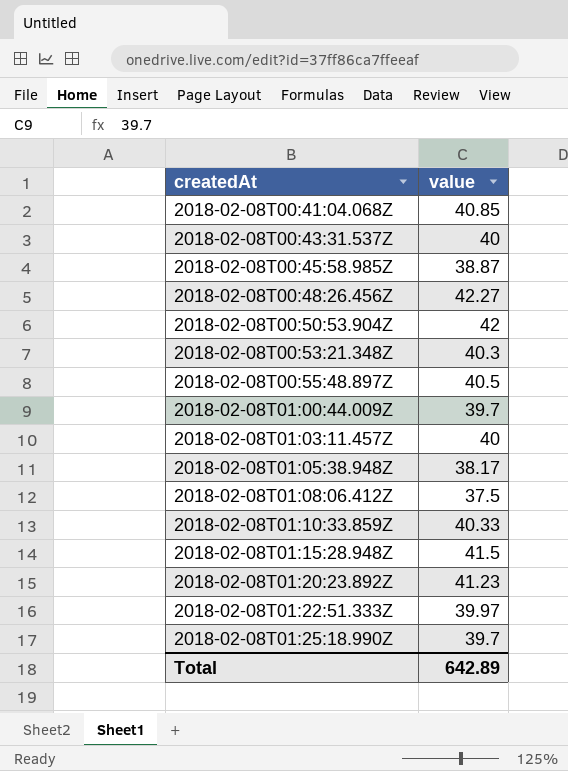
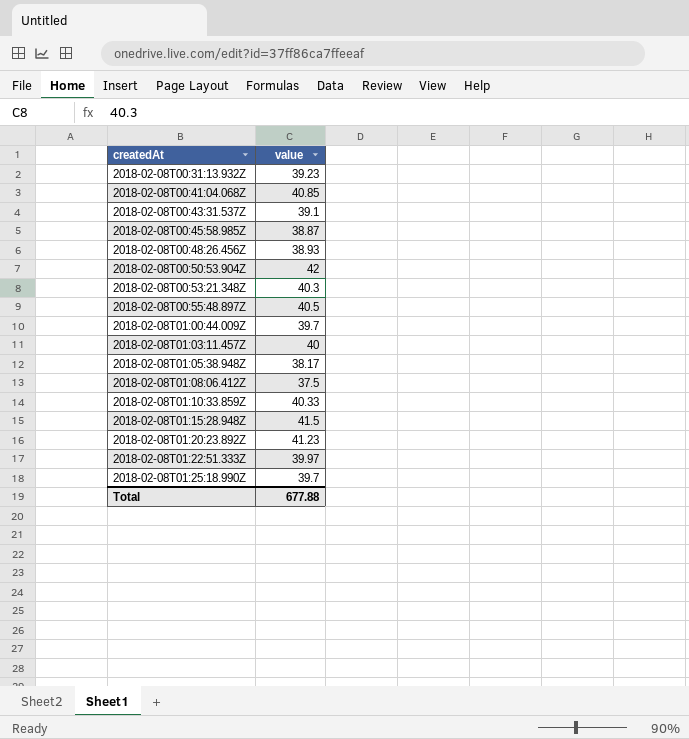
row 2018-02-08T00:31:13.932Z: none -> 39.23
2018-02-08T00:43:31.537Z | value: 40 -> 39.1
2018-02-08T00:48:26.456Z | value: 42.27 -> 38.93
Total | value: 642.89 -> 677.88

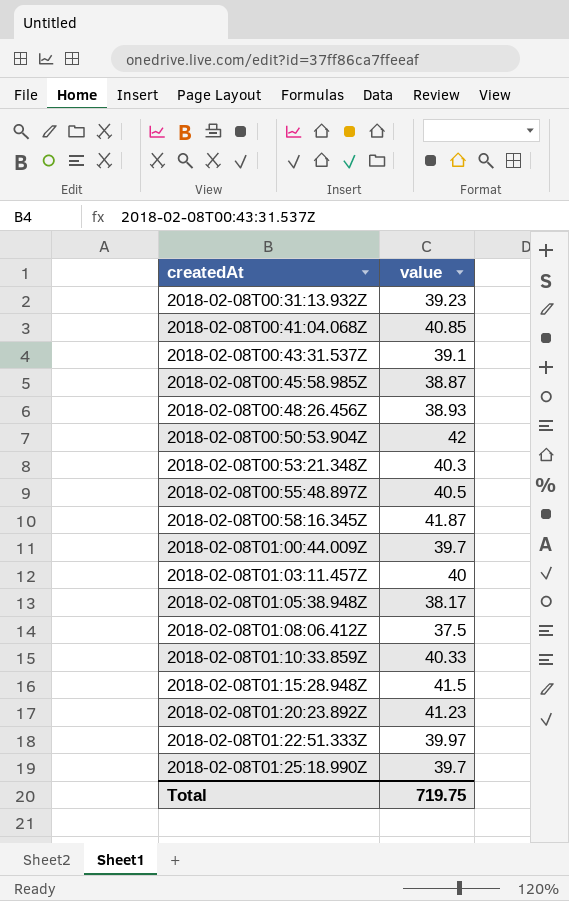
row 2018-02-08T00:58:16.345Z: none -> 41.87
Total | value: 677.88 -> 719.75

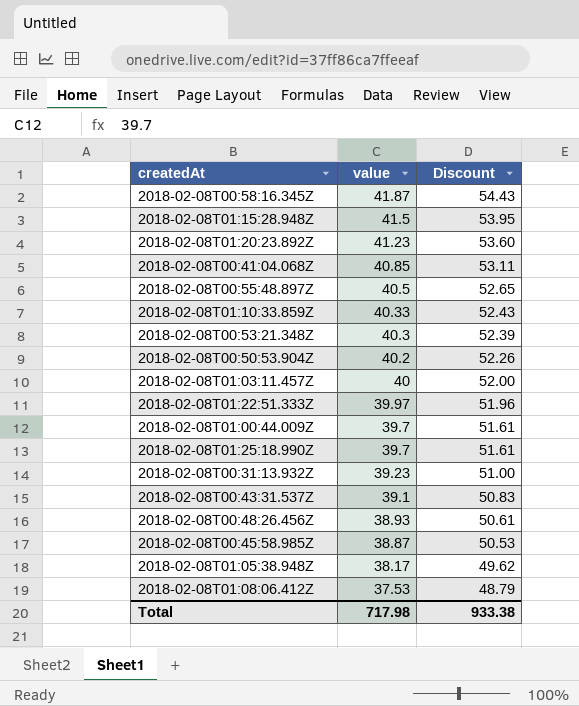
row order: createdAt ascending -> value descending
column Discount | formula: none -> [value] * 1.3
2018-02-08T00:50:53.904Z | value: 42 -> 40.2
2018-02-08T01:08:06.412Z | value: 37.5 -> 37.53
Total | value: 719.75 -> 717.98

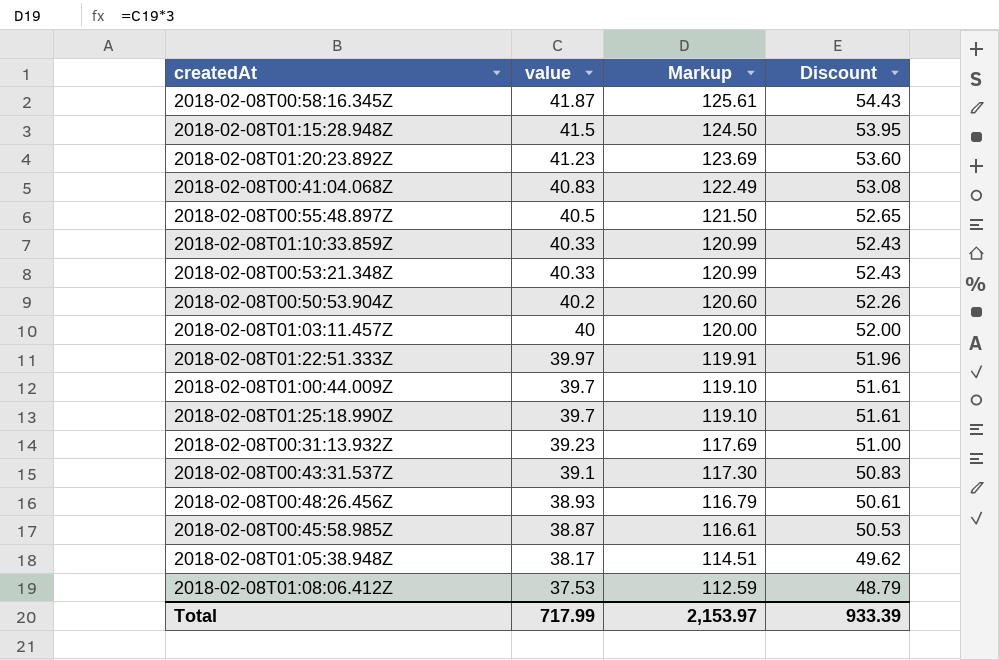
column Markup | formula: none -> [value] * 3
2018-02-08T00:41:04.068Z | value: 40.85 -> 40.83
2018-02-08T00:41:04.068Z | Discount: 53.11 -> 53.08
2018-02-08T00:53:21.348Z | value: 40.3 -> 40.33
2018-02-08T00:53:21.348Z | Discount: 52.39 -> 52.43
Total | value: 717.98 -> 717.99
Total | Discount: 933.38 -> 933.39

